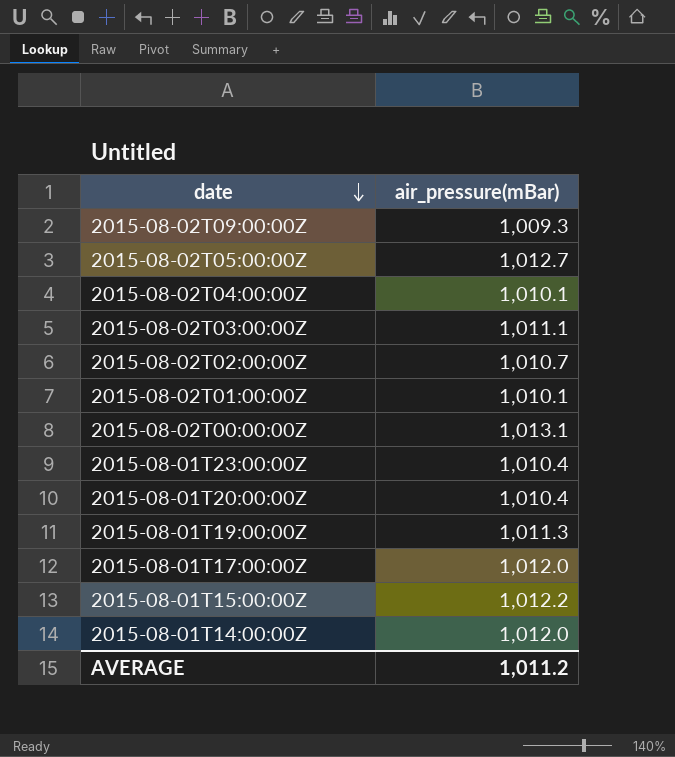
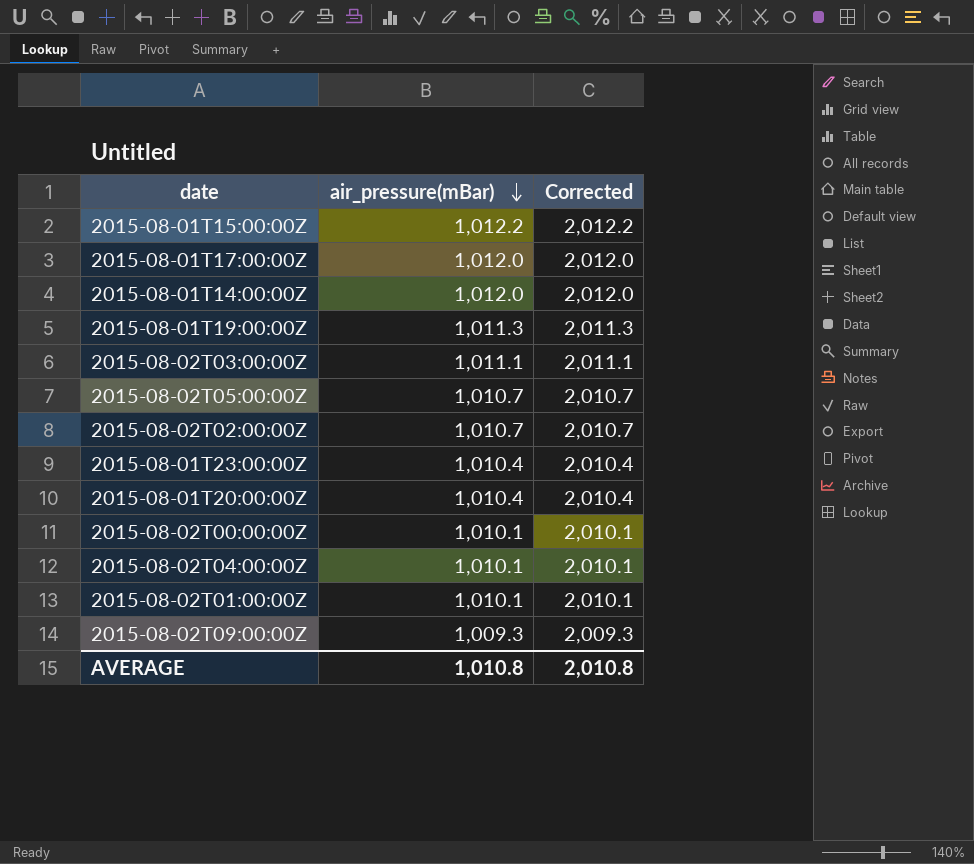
row order: date descending -> air_pressure(mBar) descending
column Corrected | formula: none -> [air_pressure(mBar)] + 1000
2015-08-02T05:00:00Z | air_pressure(mBar): 1,012.7 -> 1,010.7
2015-08-02T00:00:00Z | air_pressure(mBar): 1,013.1 -> 1,010.1
AVERAGE | air_pressure(mBar): 1,011.2 -> 1,010.8

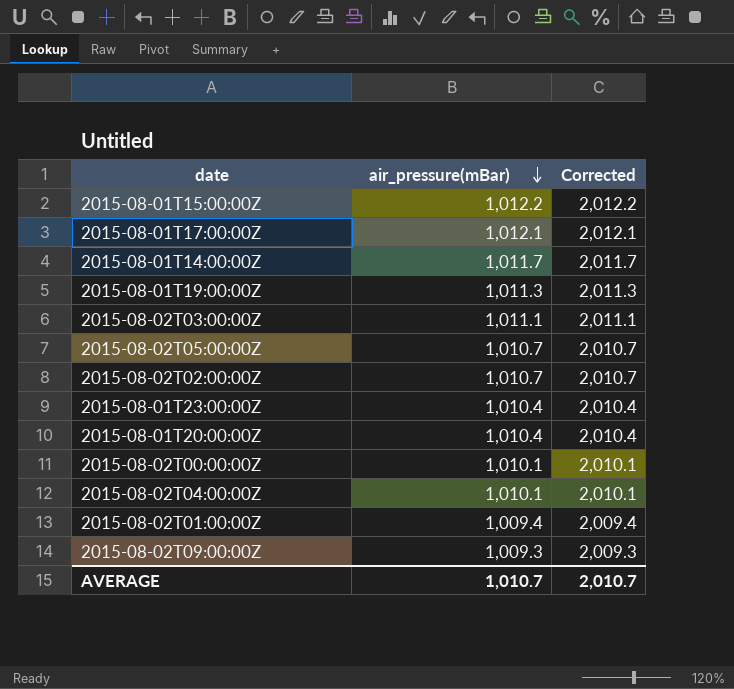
2015-08-01T17:00:00Z | air_pressure(mBar): 1,012.0 -> 1,012.1
2015-08-01T17:00:00Z | Corrected: 2,012.0 -> 2,012.1
2015-08-01T14:00:00Z | air_pressure(mBar): 1,012.0 -> 1,011.7
2015-08-01T14:00:00Z | Corrected: 2,012.0 -> 2,011.7
2015-08-02T01:00:00Z | air_pressure(mBar): 1,010.1 -> 1,009.4
2015-08-02T01:00:00Z | Corrected: 2,010.1 -> 2,009.4
AVERAGE | air_pressure(mBar): 1,010.8 -> 1,010.7
AVERAGE | Corrected: 2,010.8 -> 2,010.7

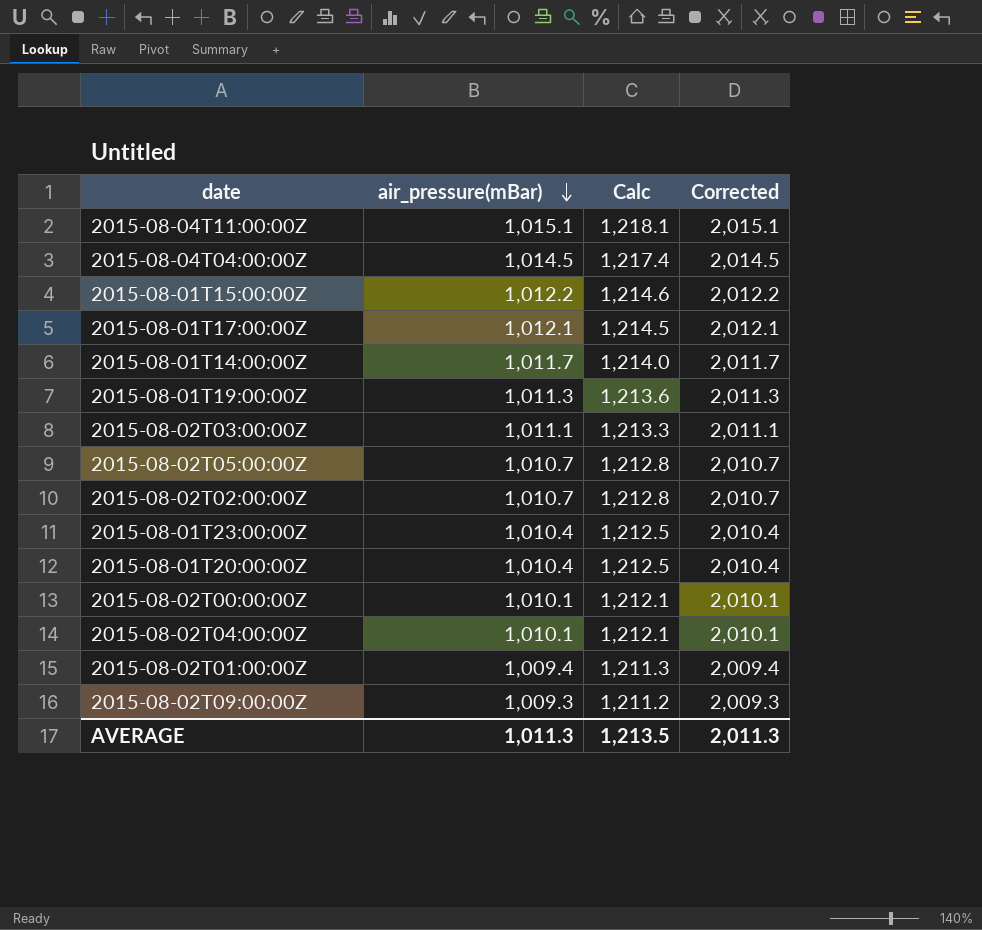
column Calc | formula: none -> [air_pressure(mBar)] * 1.2
row 2015-08-04T11:00:00Z: none -> 1,015.1 | 1,218.1 | 2,015.1
row 2015-08-04T04:00:00Z: none -> 1,014.5 | 1,217.4 | 2,014.5
AVERAGE | air_pressure(mBar): 1,010.7 -> 1,011.3
AVERAGE | Corrected: 2,010.7 -> 2,011.3

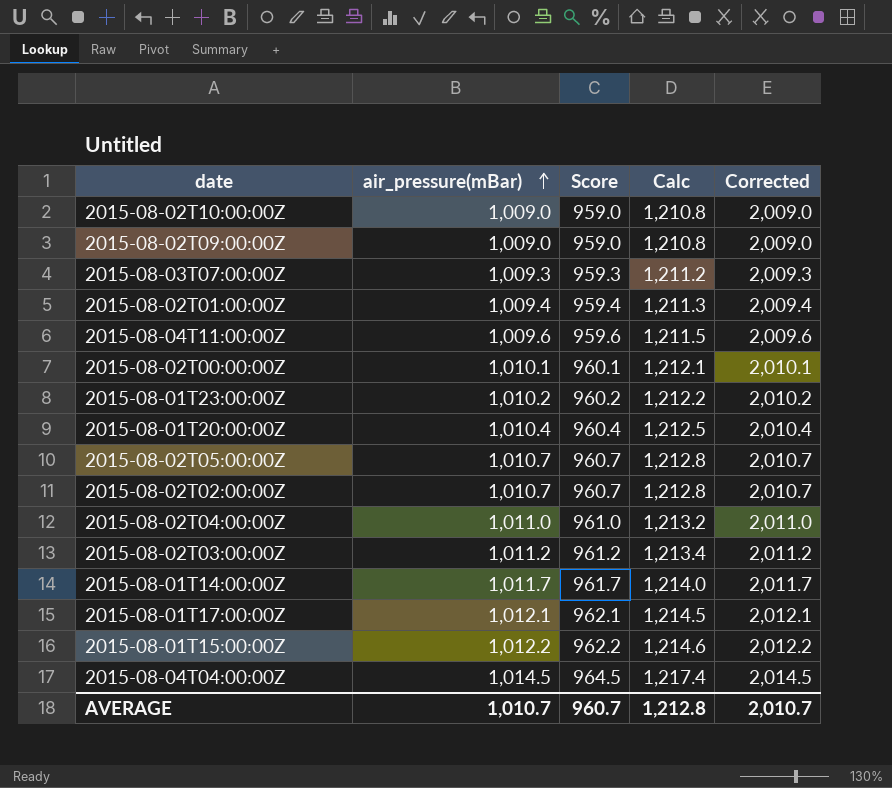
row order: air_pressure(mBar) descending -> air_pressure(mBar) ascending
column Score | formula: none -> [air_pressure(mBar)] - 50
row 2015-08-01T19:00:00Z: 1,011.3 | 1,213.6 | 2,011.3 -> none
row 2015-08-02T10:00:00Z: none -> 1,009.0 | 959.0 | 1,210.8 | 2,009.0
2015-08-02T09:00:00Z | air_pressure(mBar): 1,009.3 -> 1,009.0
2015-08-02T09:00:00Z | Calc: 1,211.2 -> 1,210.8
2015-08-02T09:00:00Z | Corrected: 2,009.3 -> 2,009.0
row 2015-08-03T07:00:00Z: none -> 1,009.3 | 959.3 | 1,211.2 | 2,009.3
2015-08-04T11:00:00Z | air_pressure(mBar): 1,015.1 -> 1,009.6
2015-08-04T11:00:00Z | Calc: 1,218.1 -> 1,211.5
2015-08-04T11:00:00Z | Corrected: 2,015.1 -> 2,009.6
2015-08-01T23:00:00Z | air_pressure(mBar): 1,010.4 -> 1,010.2
2015-08-01T23:00:00Z | Calc: 1,212.5 -> 1,212.2
2015-08-01T23:00:00Z | Corrected: 2,010.4 -> 2,010.2
2015-08-02T04:00:00Z | air_pressure(mBar): 1,010.1 -> 1,011.0
2015-08-02T04:00:00Z | Calc: 1,212.1 -> 1,213.2
2015-08-02T04:00:00Z | Corrected: 2,010.1 -> 2,011.0
2015-08-02T03:00:00Z | air_pressure(mBar): 1,011.1 -> 1,011.2
2015-08-02T03:00:00Z | Calc: 1,213.3 -> 1,213.4
2015-08-02T03:00:00Z | Corrected: 2,011.1 -> 2,011.2
AVERAGE | air_pressure(mBar): 1,011.3 -> 1,010.7
AVERAGE | Calc: 1,213.5 -> 1,212.8
AVERAGE | Corrected: 2,011.3 -> 2,010.7

